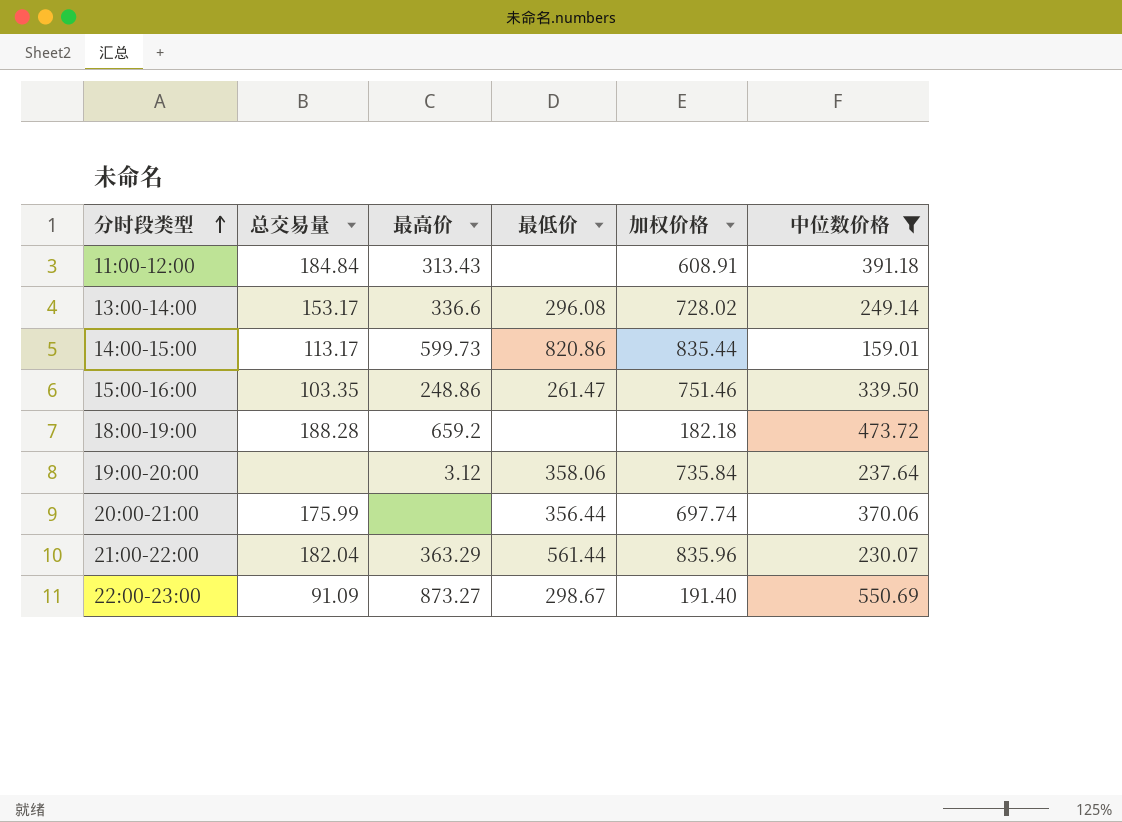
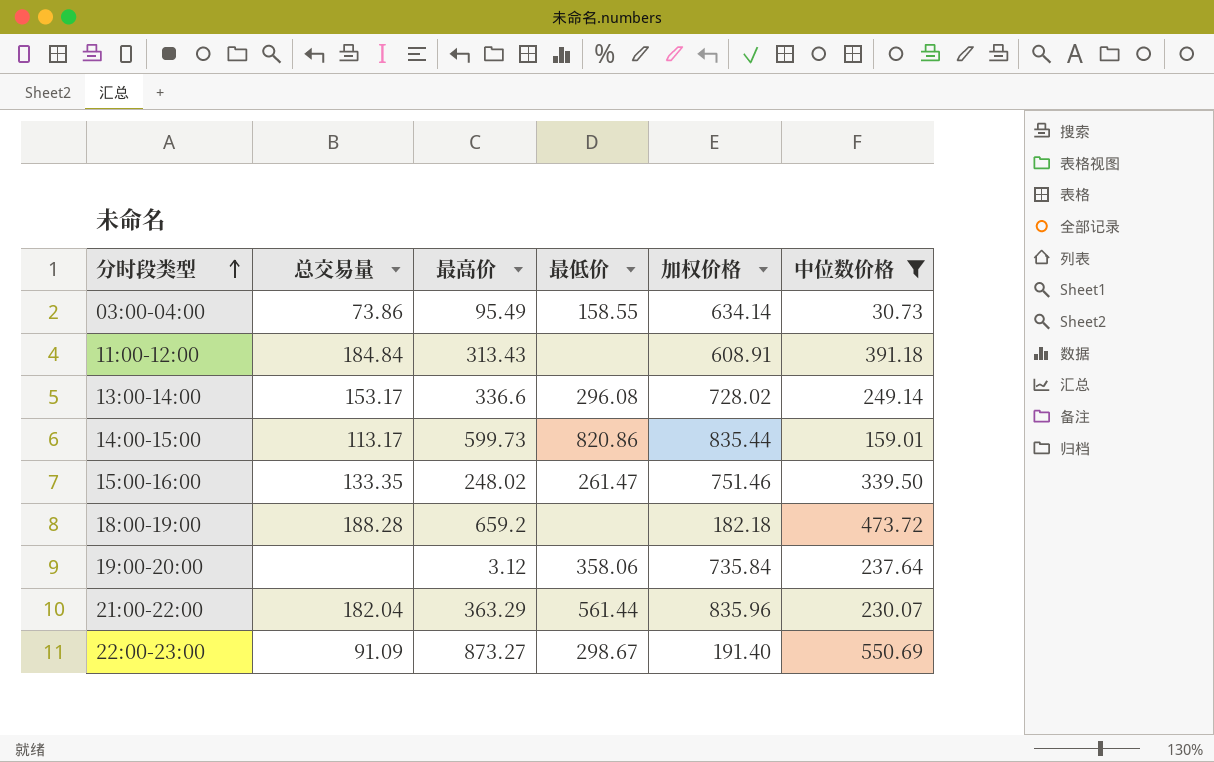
row 20:00-21:00: 175.99 | none | 356.44 | 697.74 | 370.06 -> none
row 03:00-04:00: none -> 73.86 | 95.49 | 158.55 | 634.14 | 30.73
15:00-16:00 | 总交易量: 103.35 -> 133.35
15:00-16:00 | 最高价: 248.86 -> 248.02

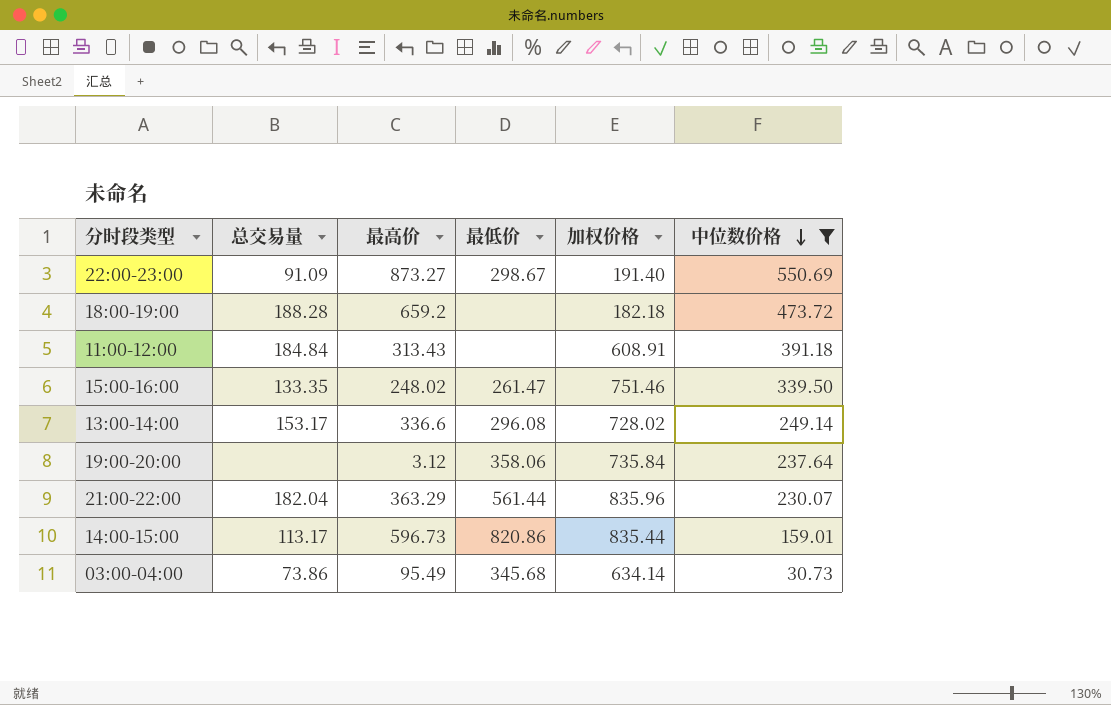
row order: 分时段类型 ascending -> 中位数价格 descending
14:00-15:00 | 最高价: 599.73 -> 596.73
03:00-04:00 | 最低价: 158.55 -> 345.68

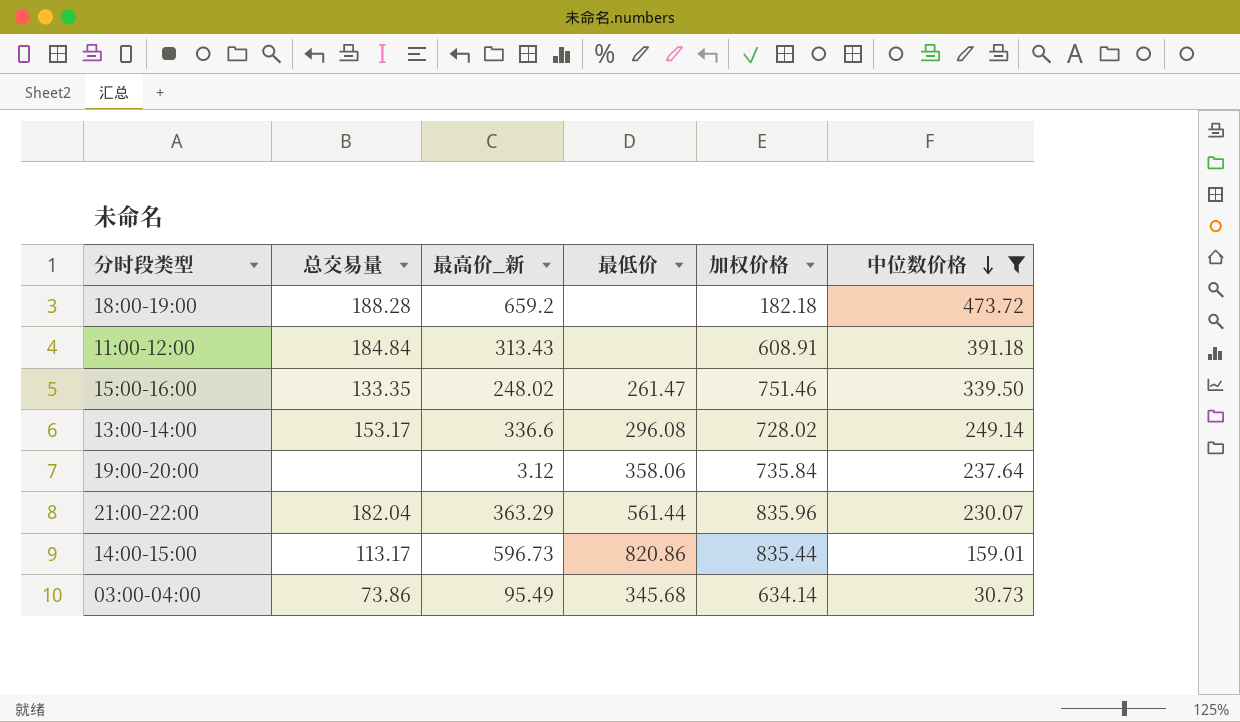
column name: 最高价 -> 最高价_新
row 22:00-23:00: 91.09 | 873.27 | 298.67 | 191.40 | 550.69 -> none

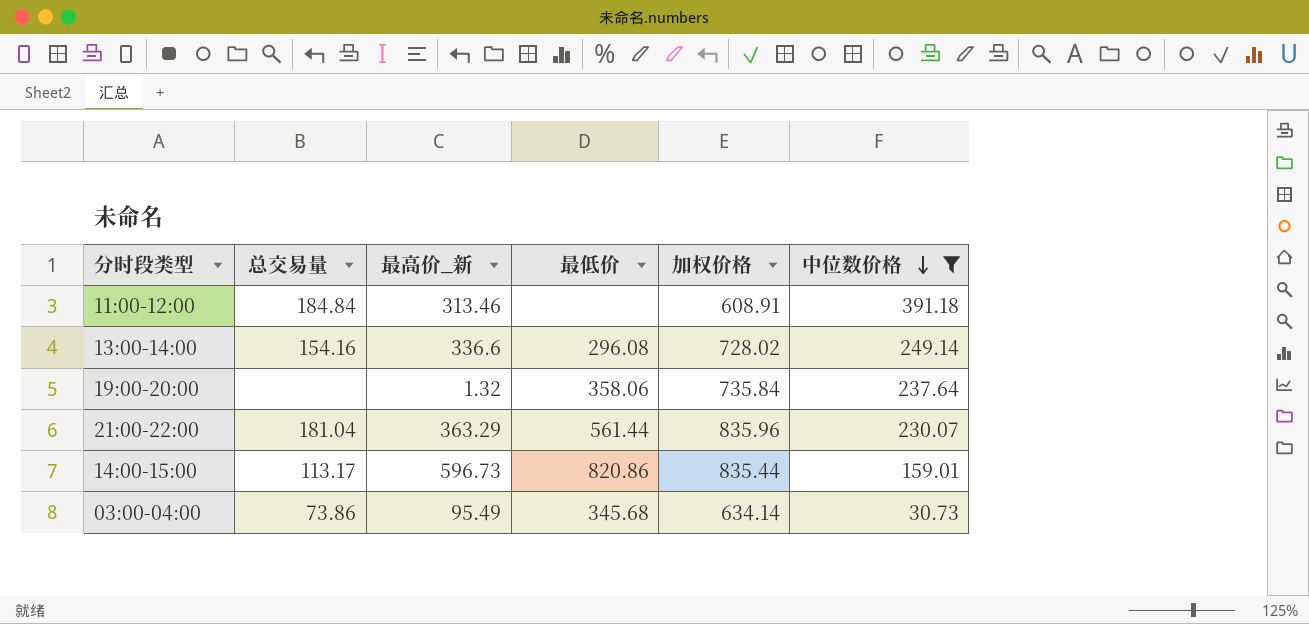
row 18:00-19:00: 188.28 | 659.2 | none | 182.18 | 473.72 -> none
row 15:00-16:00: 133.35 | 248.02 | 261.47 | 751.46 | 339.50 -> none
11:00-12:00 | 最高价_新: 313.43 -> 313.46
13:00-14:00 | 总交易量: 153.17 -> 154.16
19:00-20:00 | 最高价_新: 3.12 -> 1.32
21:00-22:00 | 总交易量: 182.04 -> 181.04

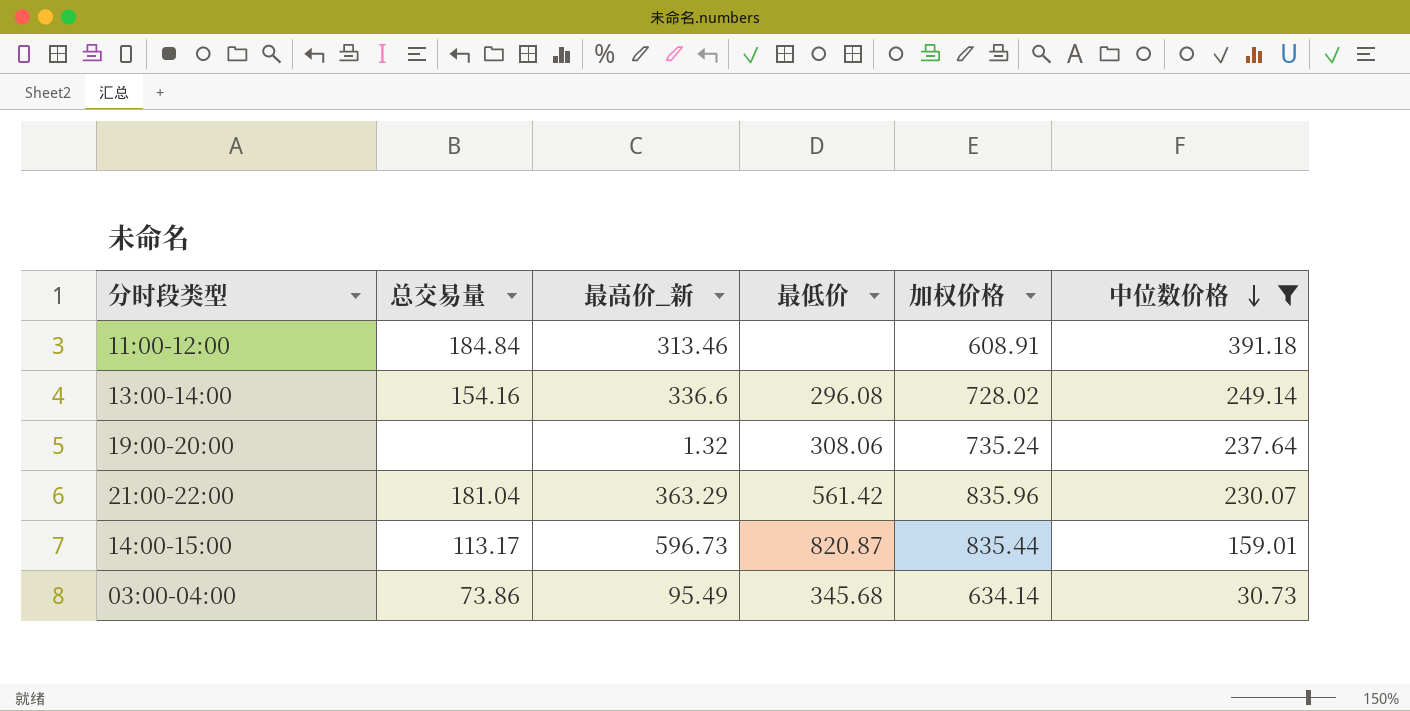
19:00-20:00 | 最低价: 358.06 -> 308.06
19:00-20:00 | 加权价格: 735.84 -> 735.24
21:00-22:00 | 最低价: 561.44 -> 561.42
14:00-15:00 | 最低价: 820.86 -> 820.87

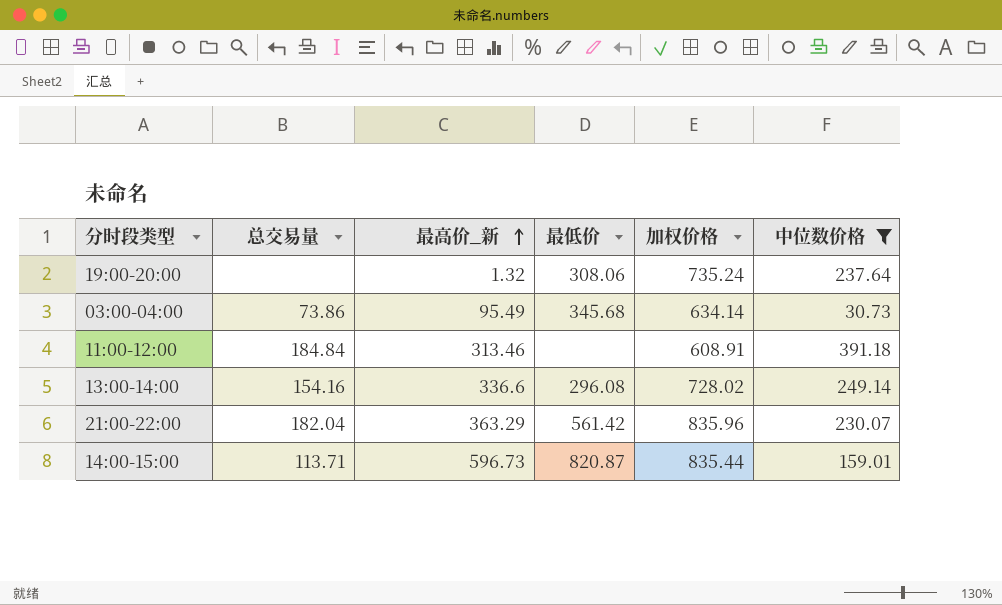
row order: 中位数价格 descending -> 最高价_新 ascending
21:00-22:00 | 总交易量: 181.04 -> 182.04
14:00-15:00 | 总交易量: 113.17 -> 113.71

